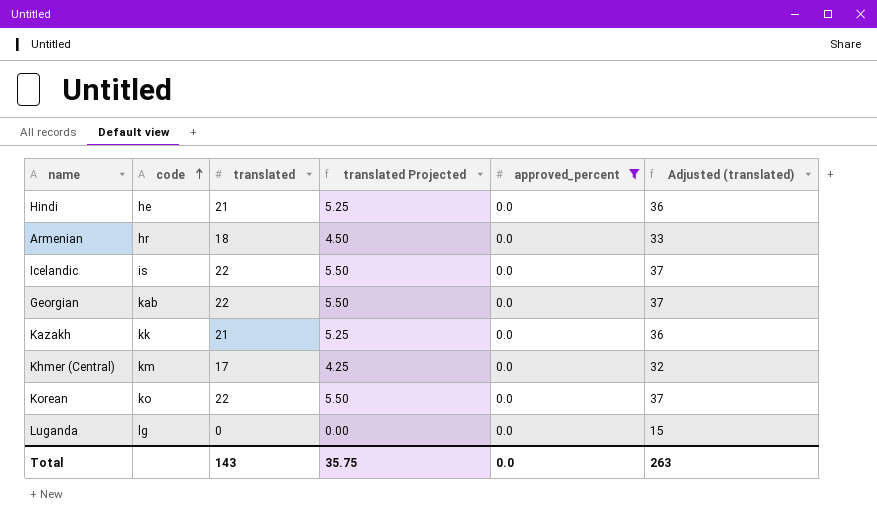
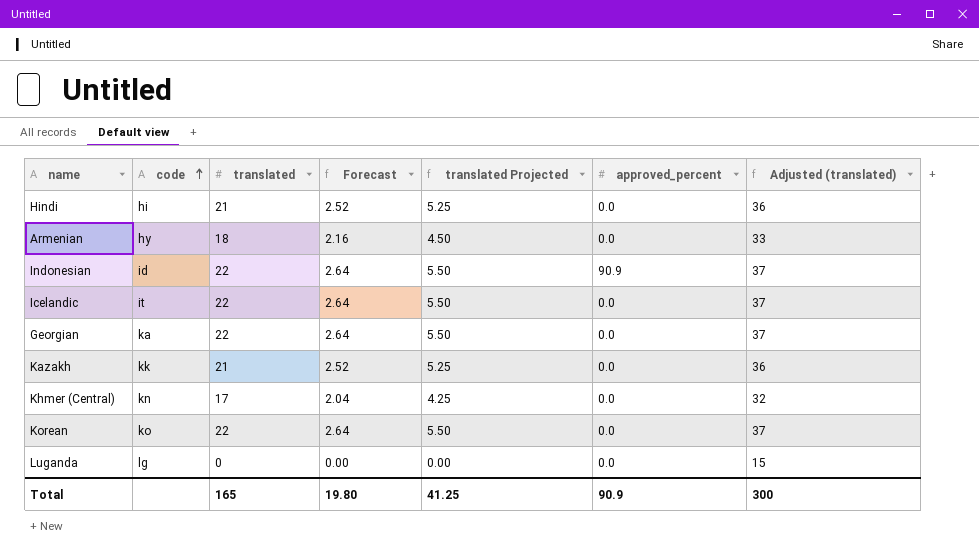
filter: approved_percent = 0.0 -> none
column Forecast | formula: none -> [translated] * 0.12
Hindi | code: he -> hi
Armenian | code: hr -> hy
Icelandic | code: is -> it
Georgian | code: kab -> ka
Khmer (Central) | code: km -> kn
Total | translated: 143 -> 165
Total | translated Projected: 35.75 -> 41.25
Total | approved_percent: 0.0 -> 90.9
Total | Adjusted (translated): 263 -> 300

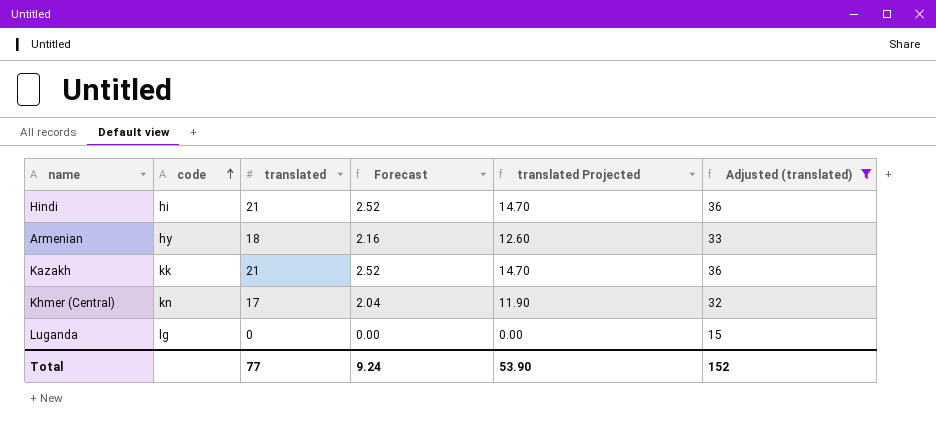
filter: none -> Adjusted (translated) != 37
column approved_percent | position: 6 -> none
column translated Projected | formula: [translated] * 0.25 -> [translated] * 0.7
Total | translated: 165 -> 77
Total | Forecast: 19.80 -> 9.24
Total | translated Projected: 41.25 -> 53.90
Total | Adjusted (translated): 300 -> 152

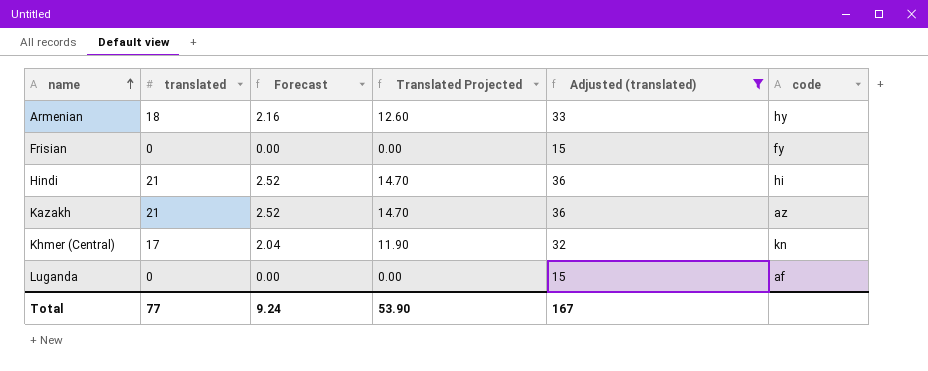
row order: code ascending -> name ascending
column name: translated Projected -> Translated Projected
column code | position: 2 -> 6
row Frisian: none -> 0 | 0.00 | 0.00 | 15 | fy
Kazakh | code: kk -> az
Luganda | code: lg -> af
Total | Adjusted (translated): 152 -> 167

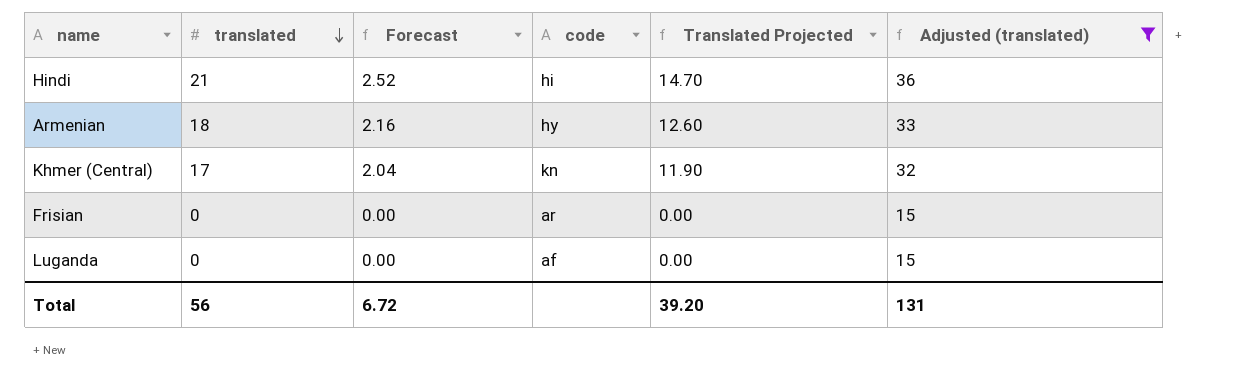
row order: name ascending -> translated descending
column code | position: 6 -> 4
row Kazakh: 21 | 2.52 | 14.70 | 36 | az -> none
Frisian | code: fy -> ar
Total | translated: 77 -> 56
Total | Forecast: 9.24 -> 6.72
Total | Translated Projected: 53.90 -> 39.20
Total | Adjusted (translated): 167 -> 131

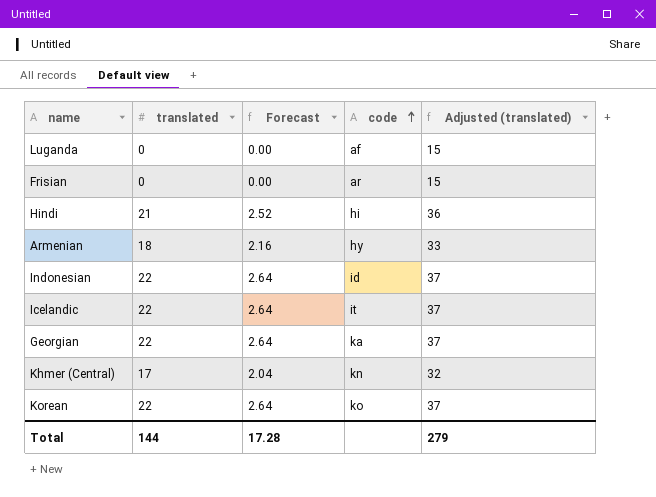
filter: Adjusted (translated) != 37 -> none
row order: translated descending -> code ascending
column Translated Projected | formula: [translated] * 0.7 -> none
Total | translated: 56 -> 144
Total | Forecast: 6.72 -> 17.28
Total | Adjusted (translated): 131 -> 279

